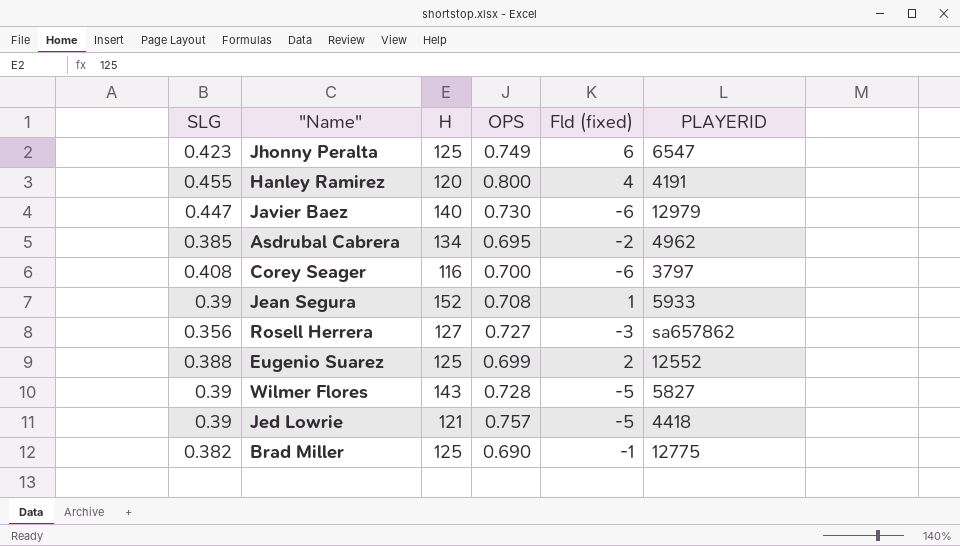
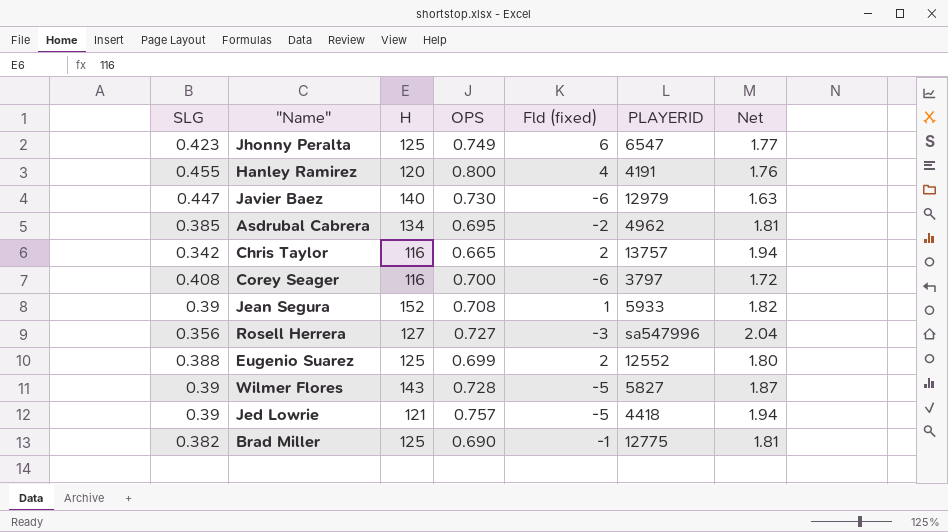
column Net | formula: none -> [OPS] / [SLG]
row Chris Taylor: none -> 0.342 | 116 | 0.665 | 2 | 13757 | 1.94
Rosell Herrera | PLAYERID: sa657862 -> sa547996

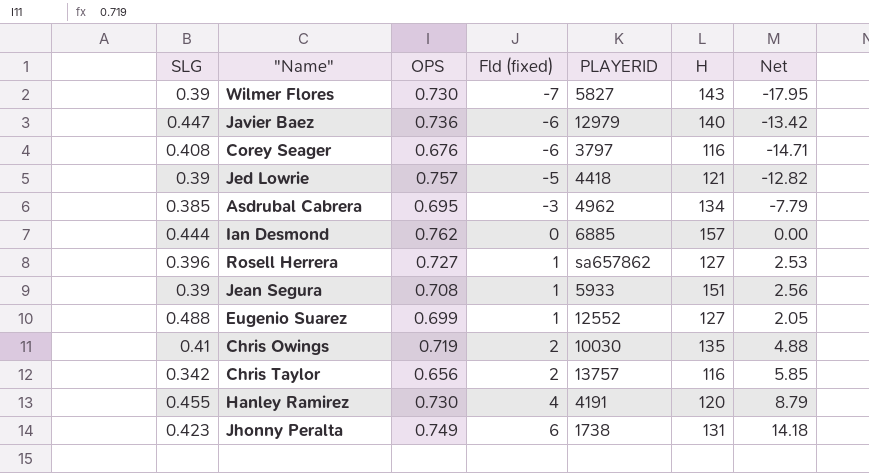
row order: none -> Fld (fixed) ascending
column H | position: 3 -> 6
column Net | formula: [OPS] / [SLG] -> [Fld (fixed)] / [SLG]
row Brad Miller: 0.382 | 125 | 0.690 | -1 | 12775 | 1.81 -> none
Wilmer Flores | OPS: 0.728 -> 0.730
Wilmer Flores | Fld (fixed): -5 -> -7
Javier Baez | OPS: 0.730 -> 0.736
Corey Seager | OPS: 0.700 -> 0.676
Asdrubal Cabrera | Fld (fixed): -2 -> -3
row Ian Desmond: none -> 0.444 | 0.762 | 0 | 6885 | 157 | 0.00
Rosell Herrera | SLG: 0.356 -> 0.396
Rosell Herrera | Fld (fixed): -3 -> 1
Rosell Herrera | PLAYERID: sa547996 -> sa657862
Jean Segura | H: 152 -> 151
Eugenio Suarez | SLG: 0.388 -> 0.488
Eugenio Suarez | Fld (fixed): 2 -> 1
Eugenio Suarez | H: 125 -> 127
row Chris Owings: none -> 0.41 | 0.719 | 2 | 10030 | 135 | 4.88
Chris Taylor | OPS: 0.665 -> 0.656
Hanley Ramirez | OPS: 0.800 -> 0.730
Jhonny Peralta | PLAYERID: 6547 -> 1738
Jhonny Peralta | H: 125 -> 131

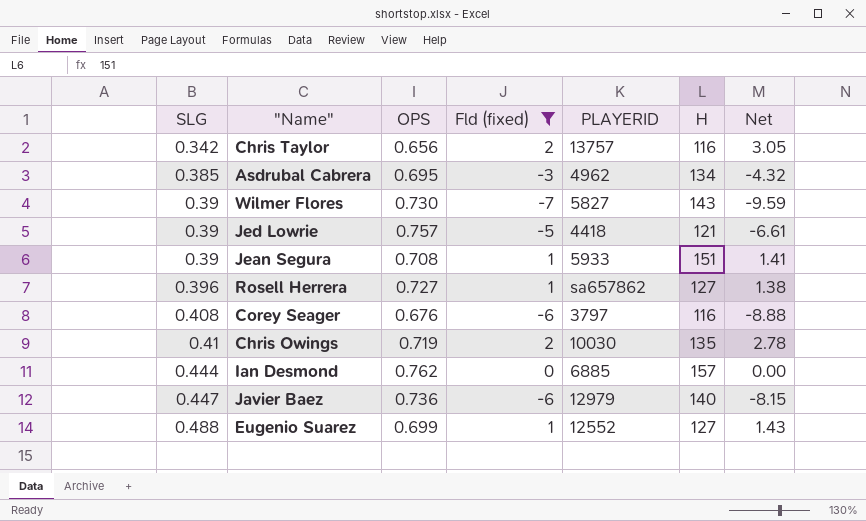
filter: none -> Fld (fixed) <= 2
row order: Fld (fixed) ascending -> SLG ascending
column Net | formula: [Fld (fixed)] / [SLG] -> [Fld (fixed)] / [OPS]

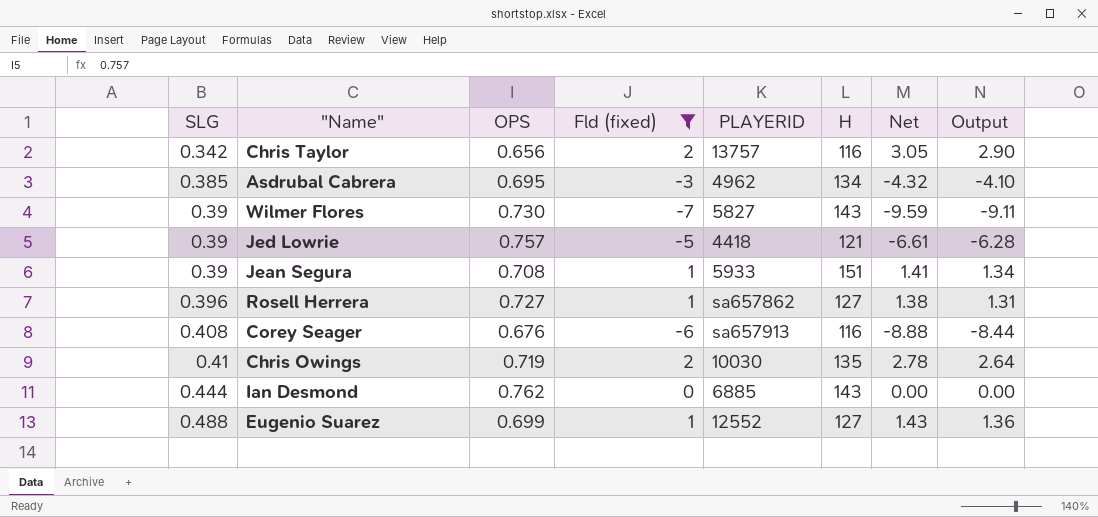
column Output | formula: none -> [Net] * 0.95
row Javier Baez: 0.447 | 0.736 | -6 | 12979 | 140 | -8.15 -> none
Corey Seager | PLAYERID: 3797 -> sa657913
Ian Desmond | H: 157 -> 143

